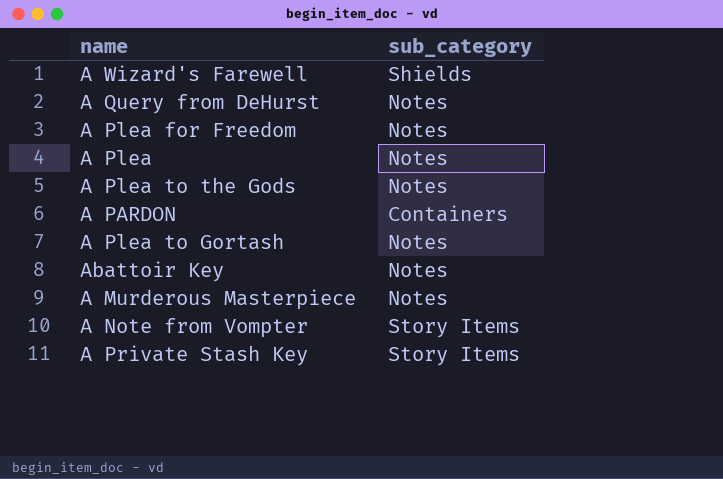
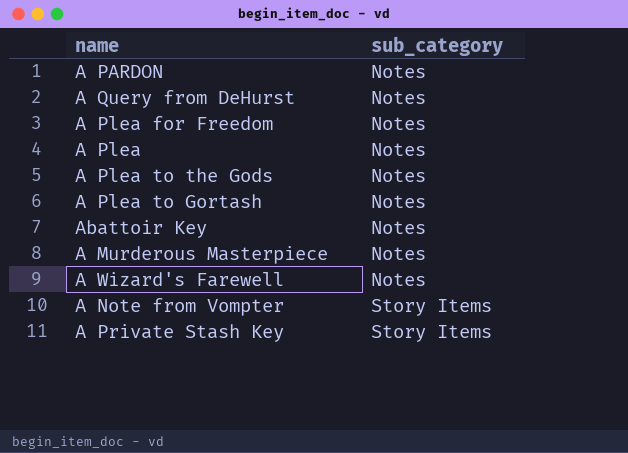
row order: none -> sub_category ascending
A PARDON | sub_category: Containers -> Notes
A Wizard's Farewell | sub_category: Shields -> Notes

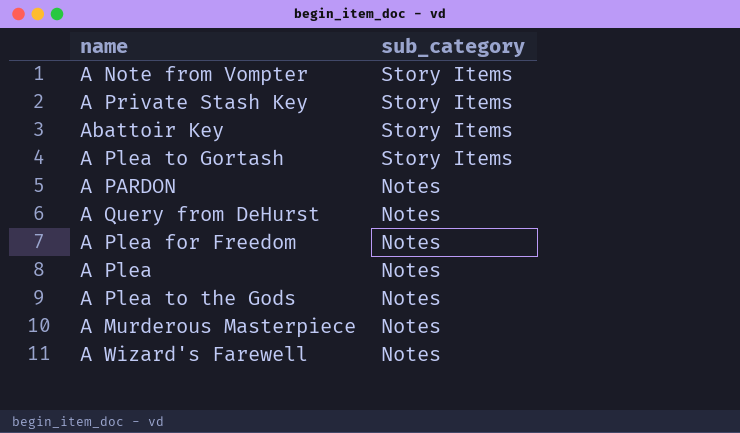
row order: sub_category ascending -> sub_category descending
Abattoir Key | sub_category: Notes -> Story Items
A Plea to Gortash | sub_category: Notes -> Story Items

